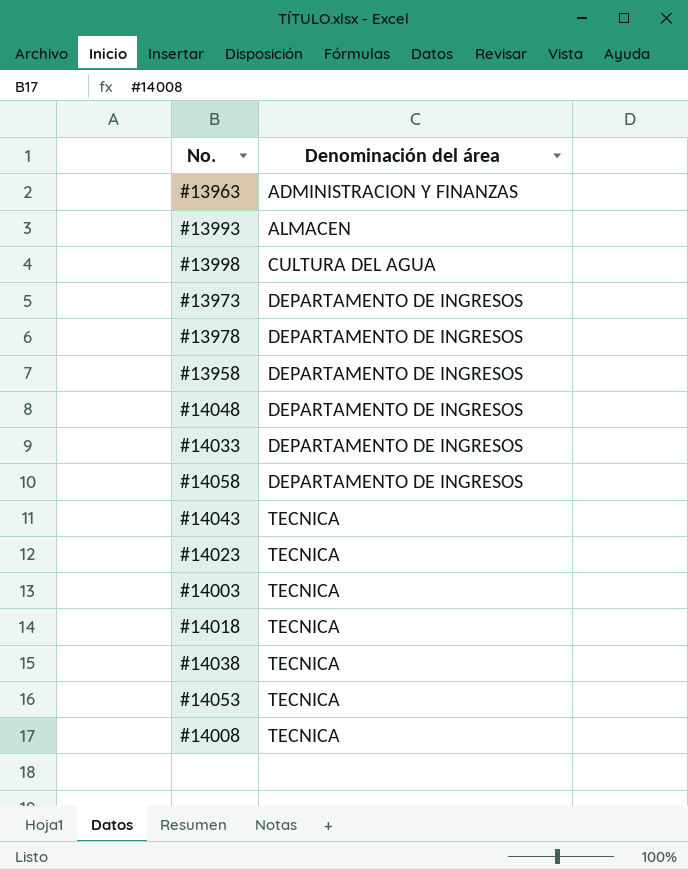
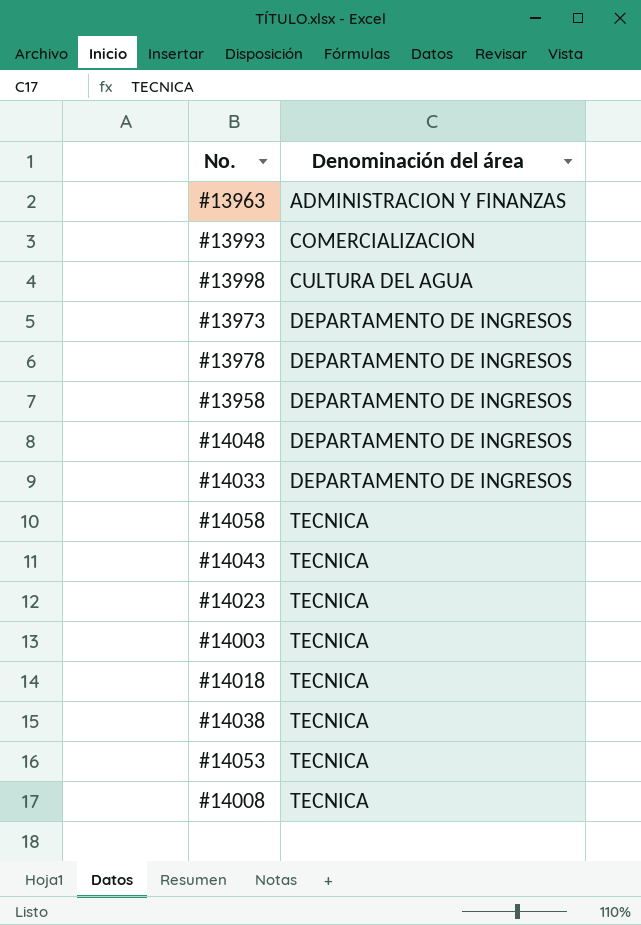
#13993 | Denominación del área: ALMACEN -> COMERCIALIZACION
#14058 | Denominación del área: DEPARTAMENTO DE INGRESOS -> TECNICA

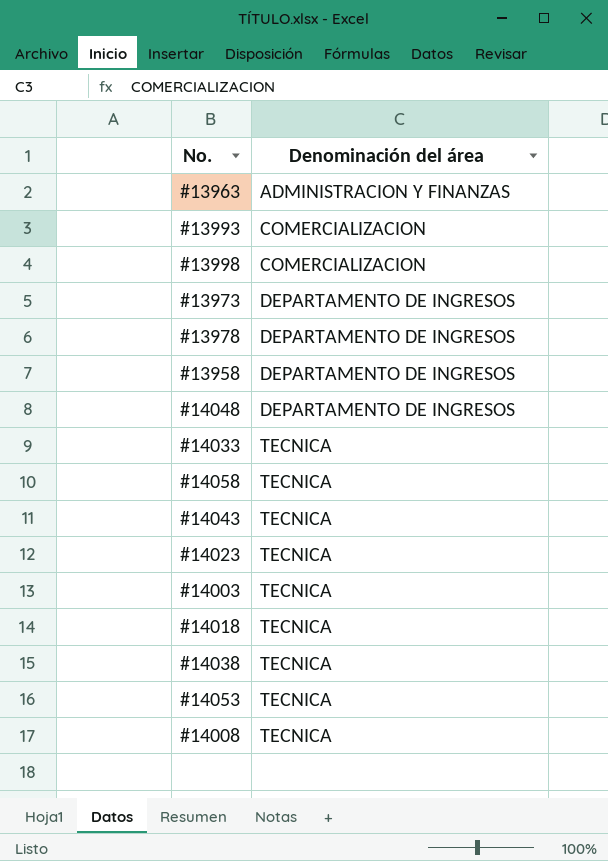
#13998 | Denominación del área: CULTURA DEL AGUA -> COMERCIALIZACION
#14033 | Denominación del área: DEPARTAMENTO DE INGRESOS -> TECNICA

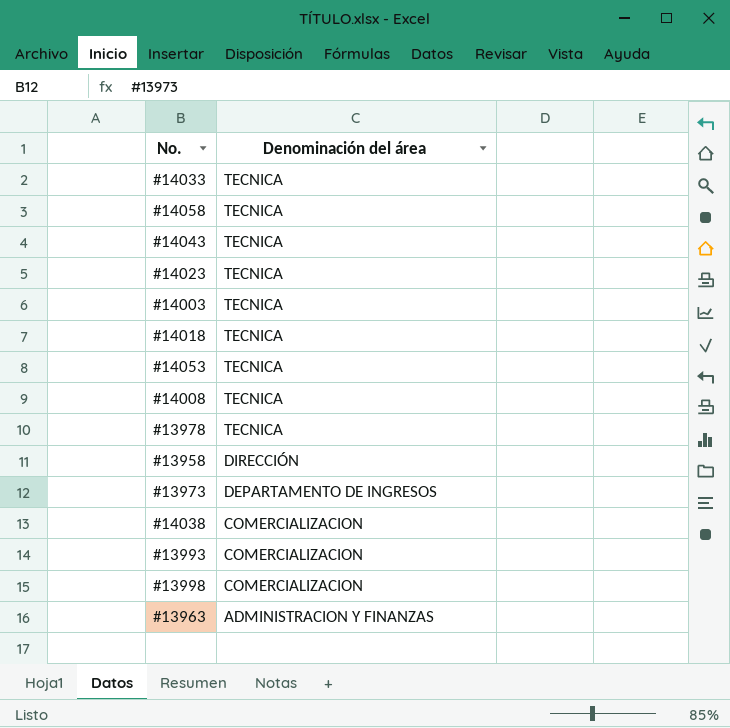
row order: Denominación del área ascending -> Denominación del área descending
row #14048: DEPARTAMENTO DE INGRESOS -> none
#13978 | Denominación del área: DEPARTAMENTO DE INGRESOS -> TECNICA
#13958 | Denominación del área: DEPARTAMENTO DE INGRESOS -> DIRECCIÓN
#14038 | Denominación del área: TECNICA -> COMERCIALIZACION

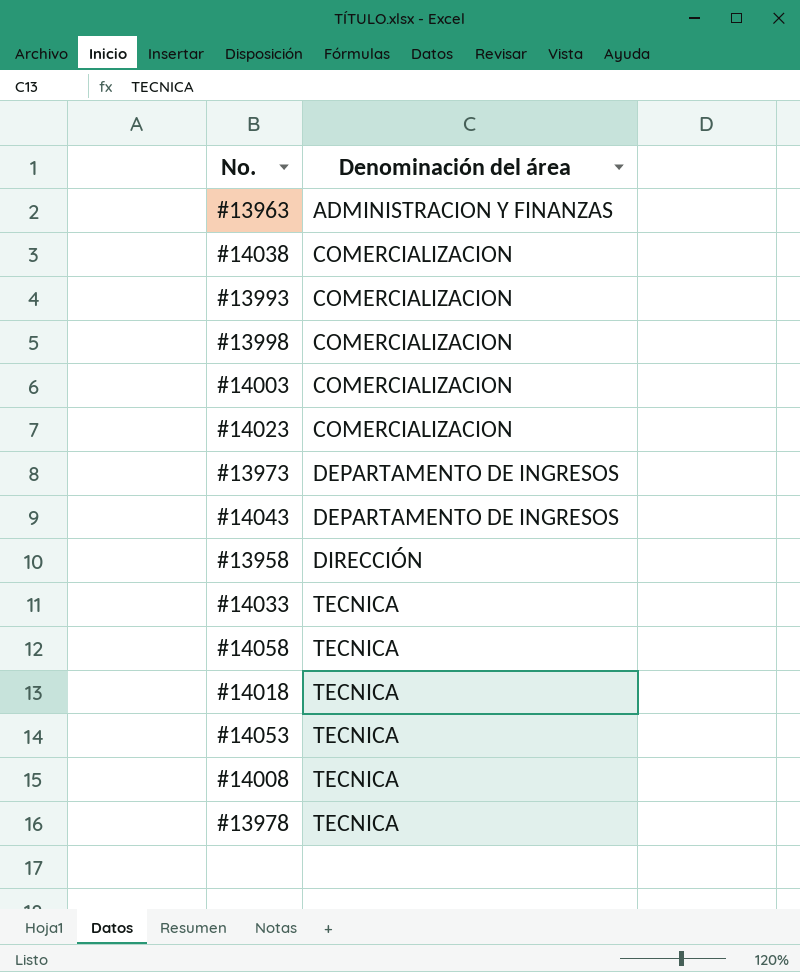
row order: Denominación del área descending -> Denominación del área ascending
#14003 | Denominación del área: TECNICA -> COMERCIALIZACION
#14023 | Denominación del área: TECNICA -> COMERCIALIZACION
#14043 | Denominación del área: TECNICA -> DEPARTAMENTO DE INGRESOS

